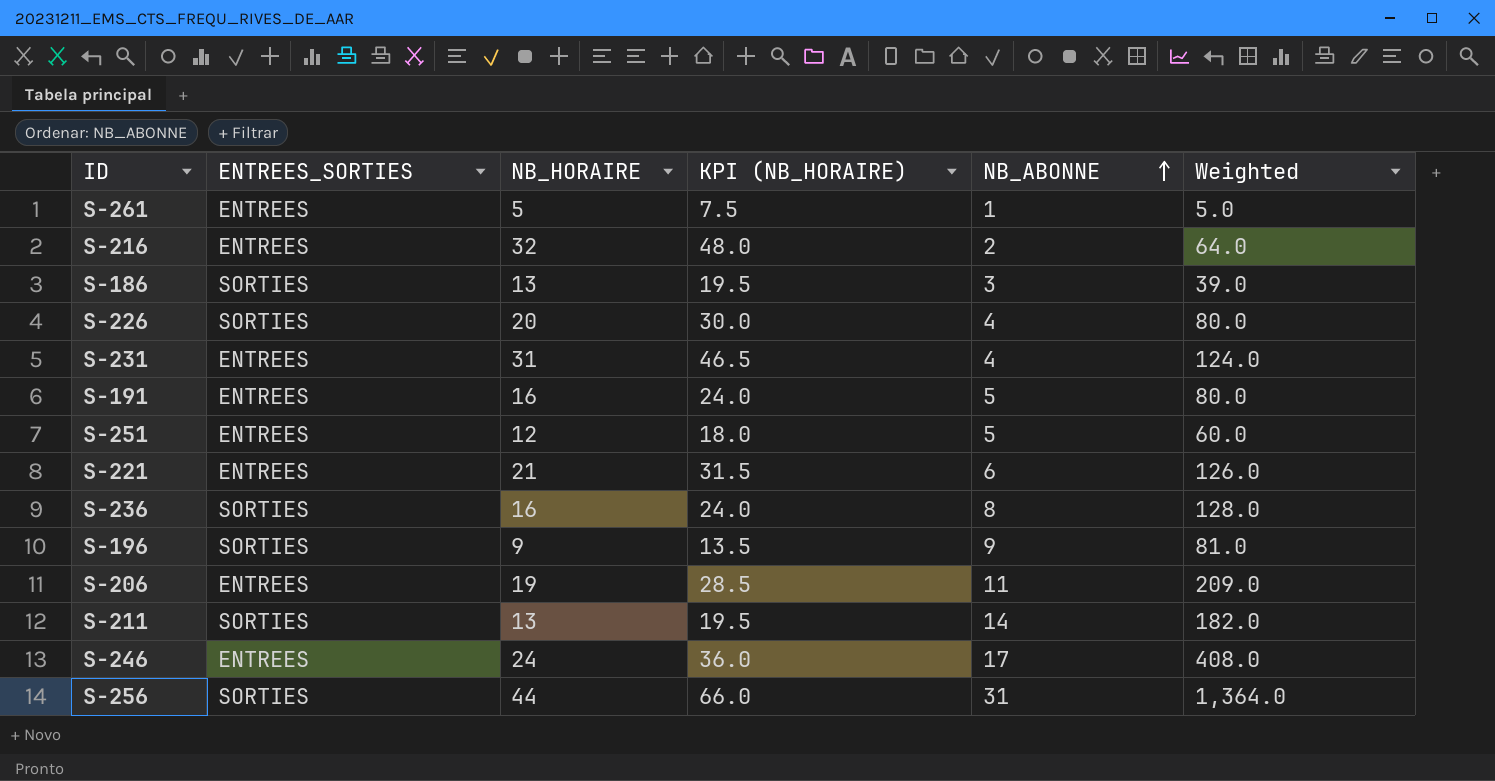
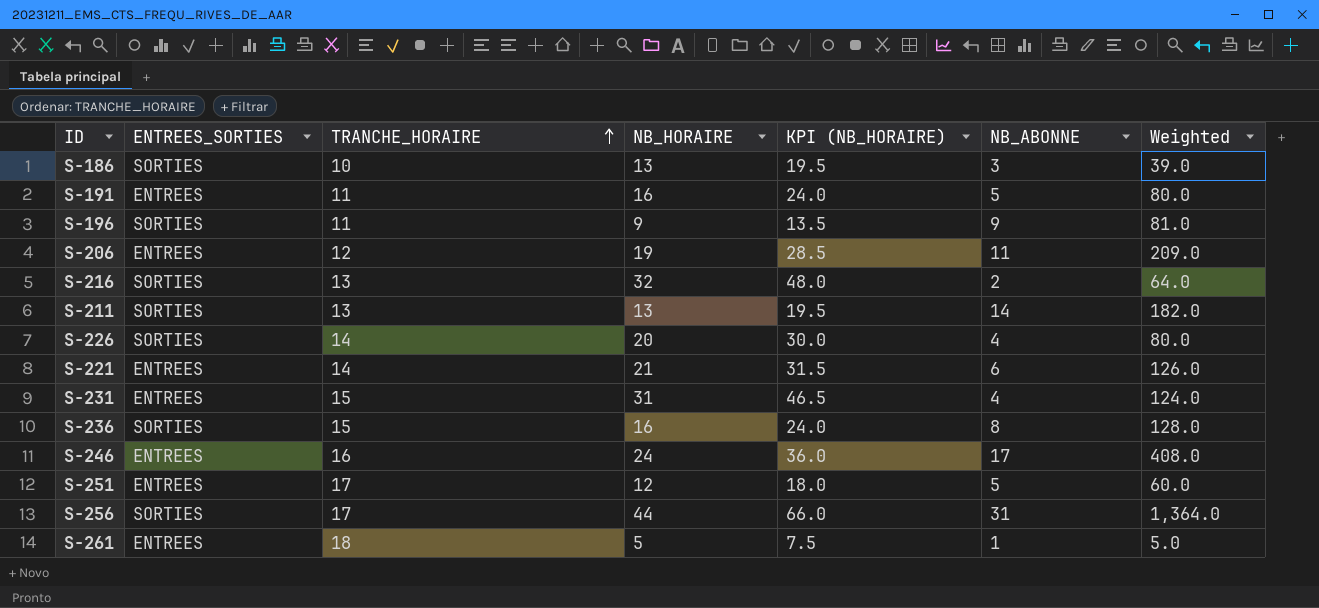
row order: NB_ABONNE ascending -> TRANCHE_HORAIRE ascending
column TRANCHE_HORAIRE | position: none -> 3
S-216 | ENTREES_SORTIES: ENTREES -> SORTIES

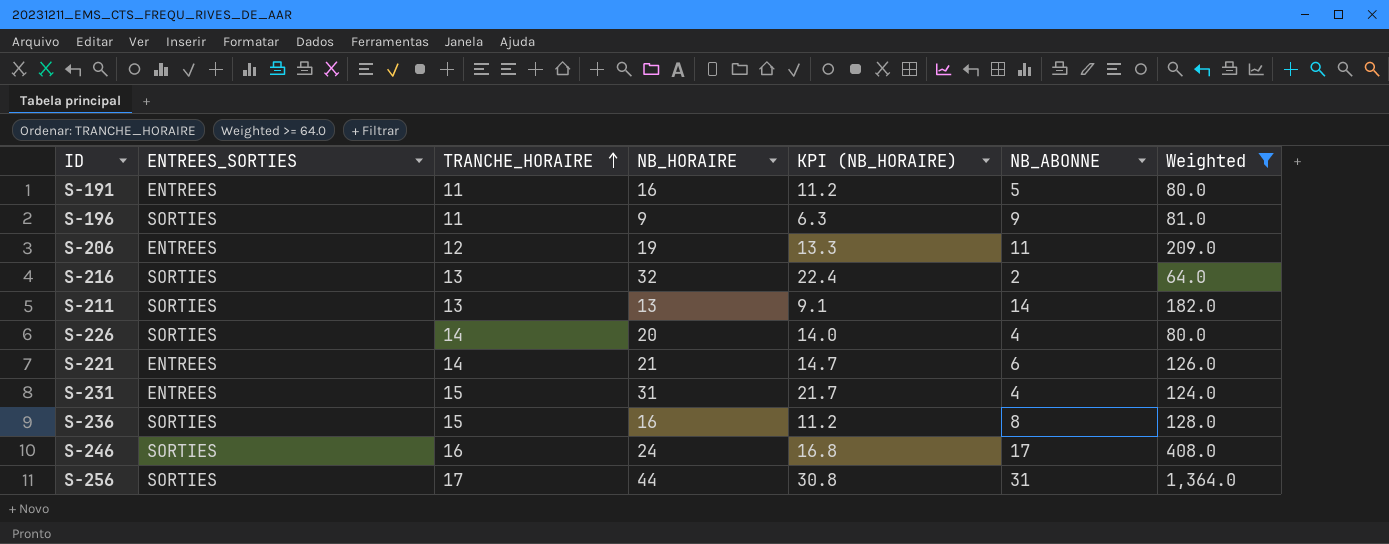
filter: none -> Weighted >= 64.0
column KPI (NB_HORAIRE) | formula: [NB_HORAIRE] * 1.5 -> [NB_HORAIRE] * 0.7
S-246 | ENTREES_SORTIES: ENTREES -> SORTIES

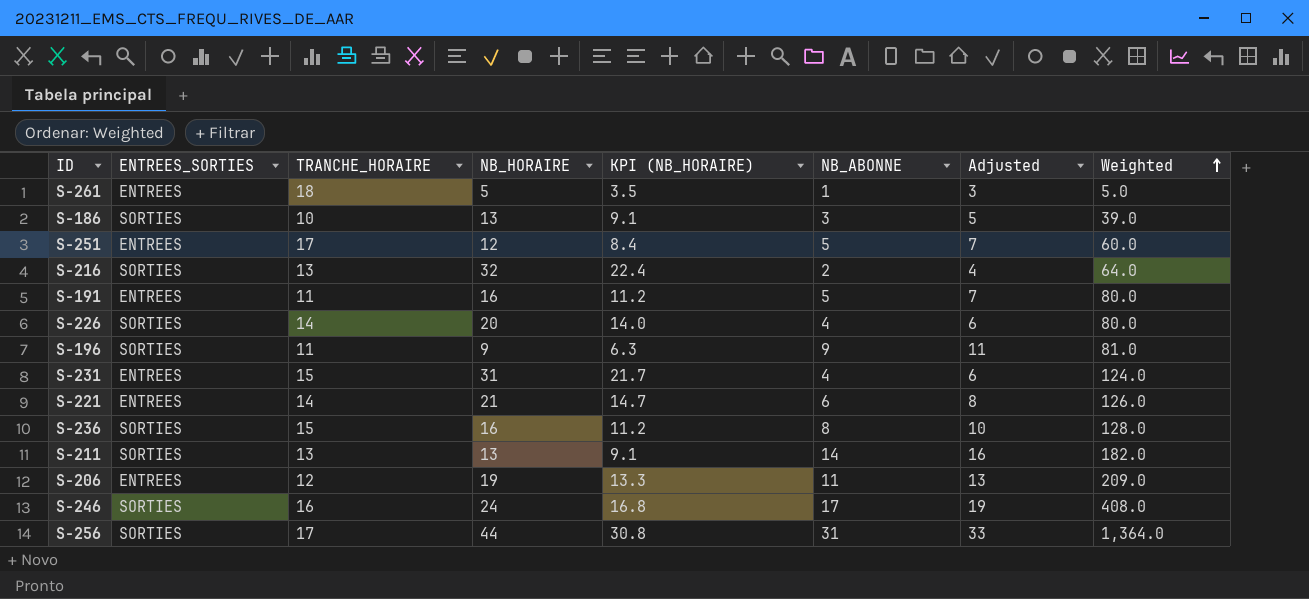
filter: Weighted >= 64.0 -> none
row order: TRANCHE_HORAIRE ascending -> Weighted ascending
column Adjusted | formula: none -> [NB_ABONNE] + 2

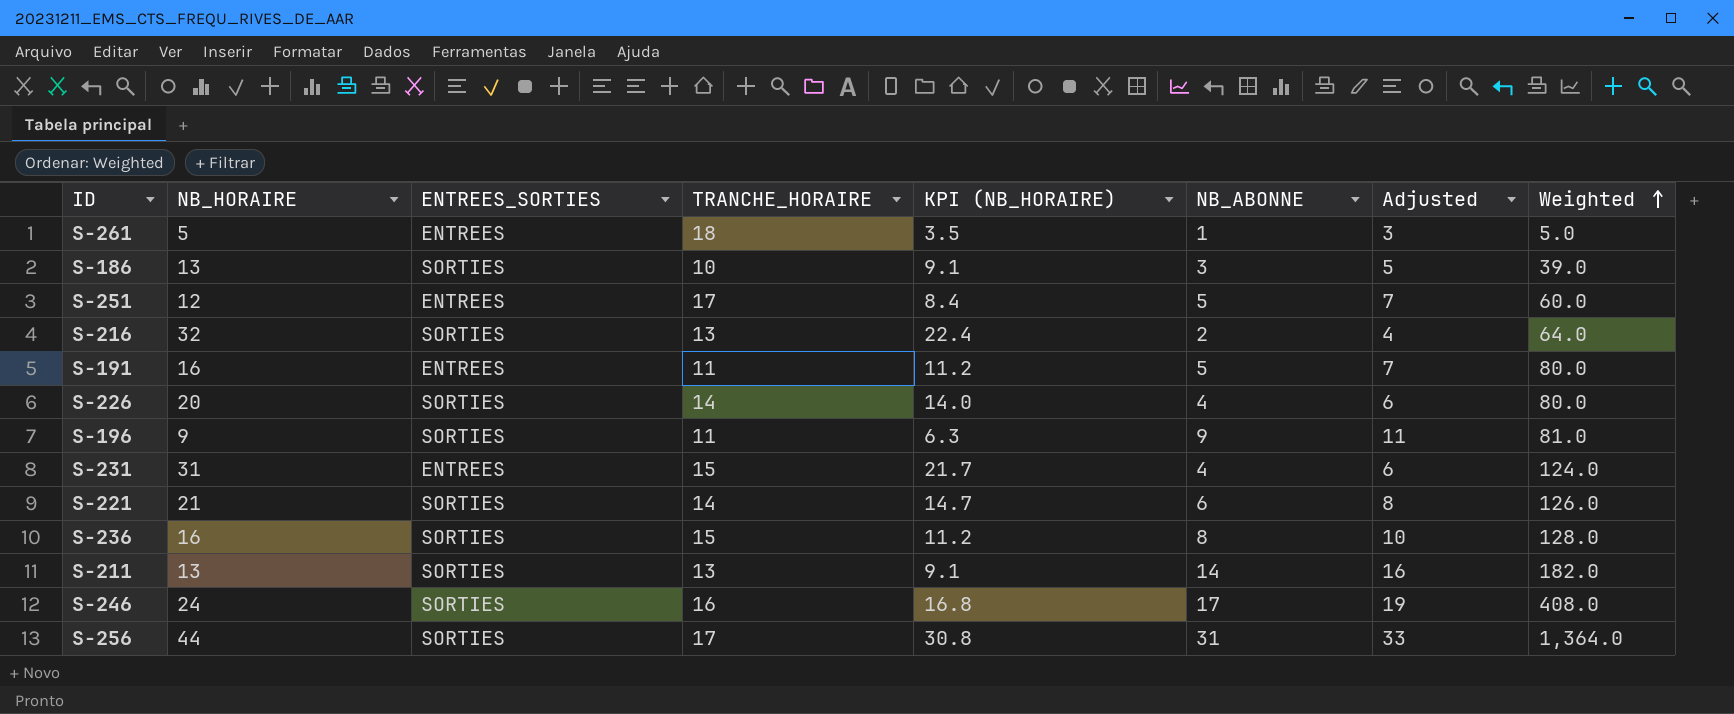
column NB_HORAIRE | position: 4 -> 2
row S-206: ENTREES | 12 | 19 | 13.3 | 11 | 13 | 209.0 -> none
S-221 | ENTREES_SORTIES: ENTREES -> SORTIES

